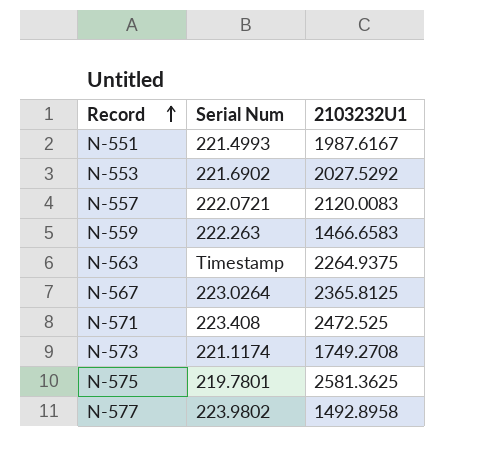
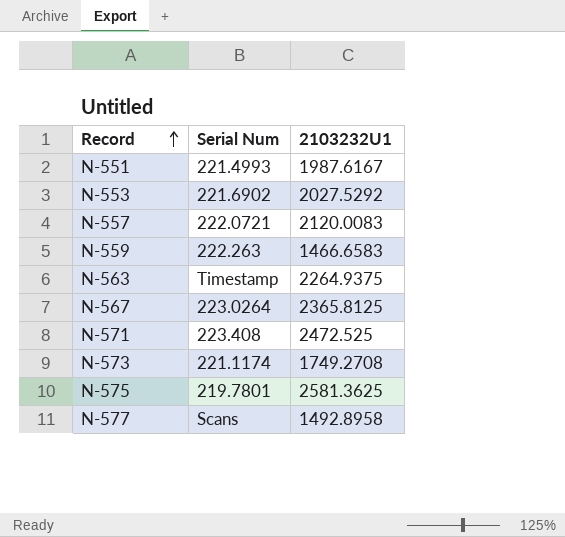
N-577 | Serial Num: 223.9802 -> Scans

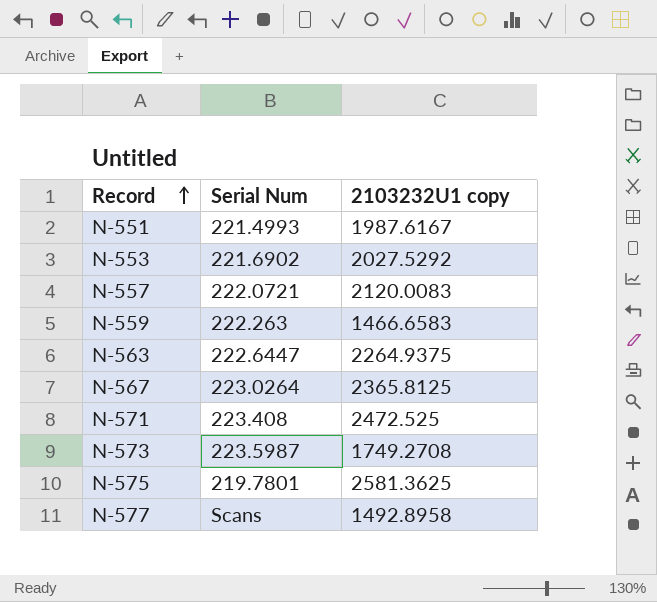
column name: 2103232U1 -> 2103232U1 copy
N-563 | Serial Num: Timestamp -> 222.6447
N-573 | Serial Num: 221.1174 -> 223.5987

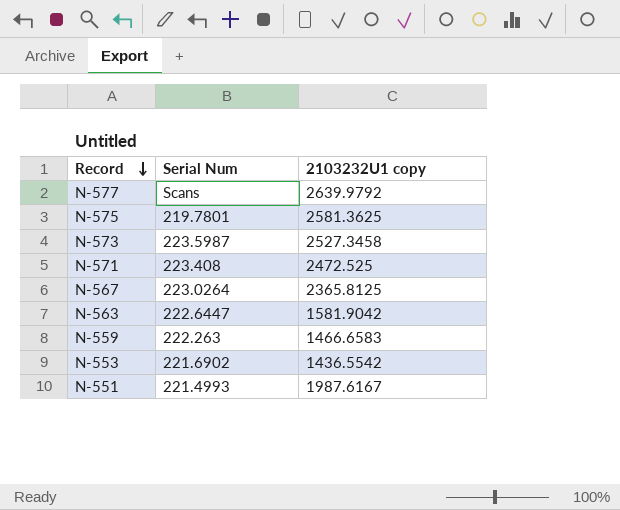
row order: Record ascending -> Record descending
row N-557: 222.0721 | 2120.0083 -> none
N-577 | 2103232U1 copy: 1492.8958 -> 2639.9792
N-573 | 2103232U1 copy: 1749.2708 -> 2527.3458
N-563 | 2103232U1 copy: 2264.9375 -> 1581.9042
N-553 | 2103232U1 copy: 2027.5292 -> 1436.5542

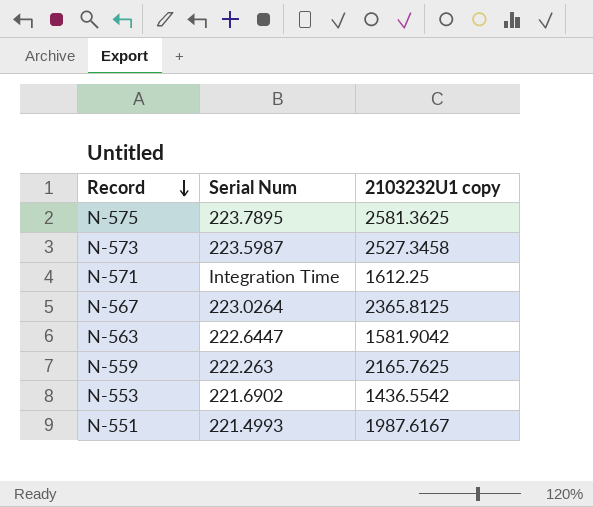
row N-577: Scans | 2639.9792 -> none
N-575 | Serial Num: 219.7801 -> 223.7895
N-571 | Serial Num: 223.408 -> Integration Time
N-571 | 2103232U1 copy: 2472.525 -> 1612.25
N-559 | 2103232U1 copy: 1466.6583 -> 2165.7625

